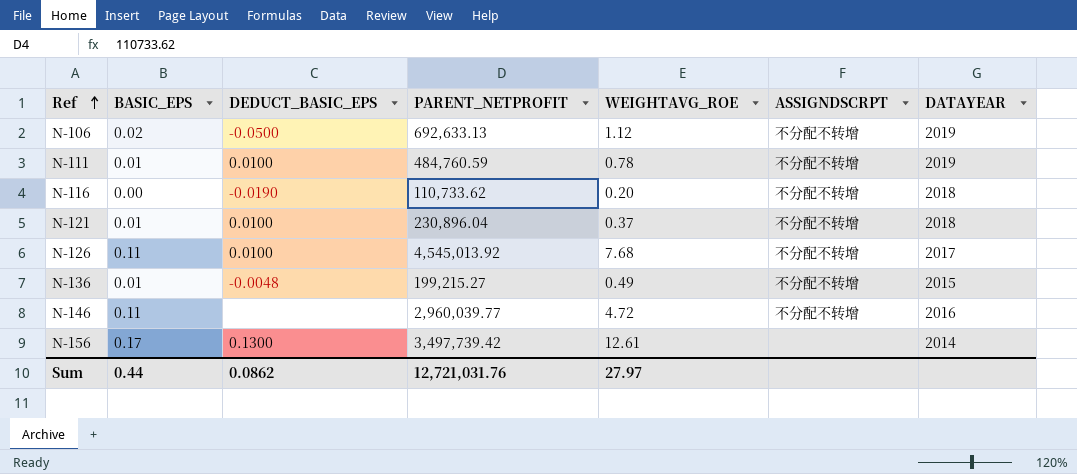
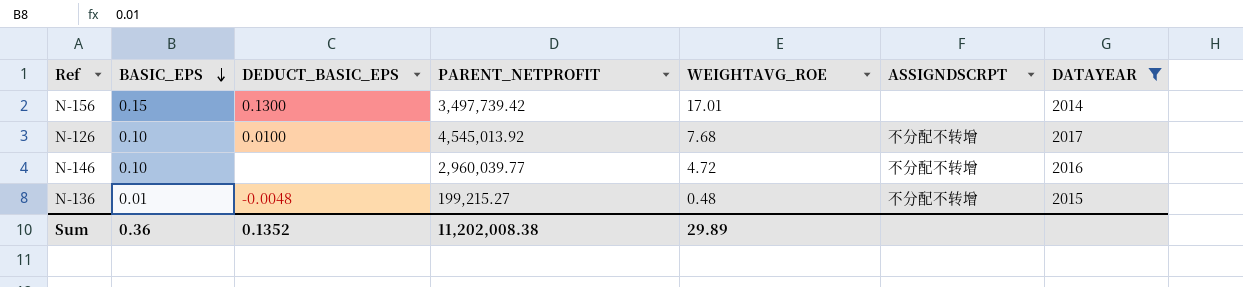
filter: none -> DATAYEAR <= 2017
row order: Ref ascending -> BASIC_EPS descending
N-156 | BASIC_EPS: 0.17 -> 0.15
N-156 | WEIGHTAVG_ROE: 12.61 -> 17.01
N-126 | BASIC_EPS: 0.11 -> 0.10
N-146 | BASIC_EPS: 0.11 -> 0.10
N-136 | WEIGHTAVG_ROE: 0.49 -> 0.48
Sum | BASIC_EPS: 0.44 -> 0.36
Sum | DEDUCT_BASIC_EPS: 0.0862 -> 0.1352
Sum | PARENT_NETPROFIT: 12,721,031.76 -> 11,202,008.38
Sum | WEIGHTAVG_ROE: 27.97 -> 29.89

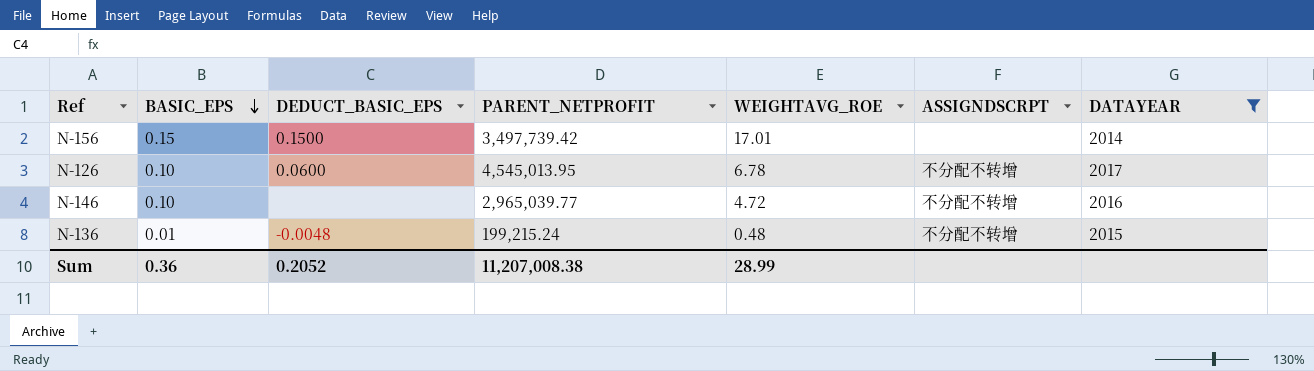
N-156 | DEDUCT_BASIC_EPS: 0.1300 -> 0.1500
N-126 | DEDUCT_BASIC_EPS: 0.0100 -> 0.0600
N-126 | PARENT_NETPROFIT: 4,545,013.92 -> 4,545,013.95
N-126 | WEIGHTAVG_ROE: 7.68 -> 6.78
N-146 | PARENT_NETPROFIT: 2,960,039.77 -> 2,965,039.77
N-136 | PARENT_NETPROFIT: 199,215.27 -> 199,215.24
Sum | DEDUCT_BASIC_EPS: 0.1352 -> 0.2052
Sum | PARENT_NETPROFIT: 11,202,008.38 -> 11,207,008.38
Sum | WEIGHTAVG_ROE: 29.89 -> 28.99

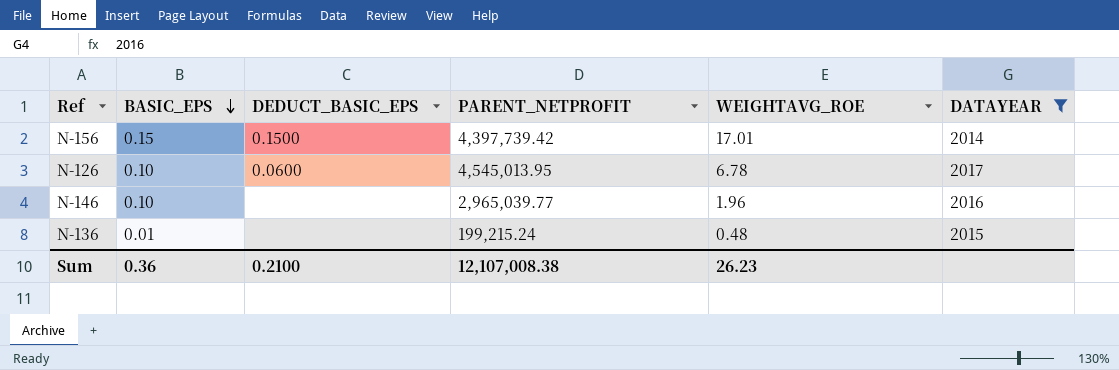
column ASSIGNDSCRPT | position: 6 -> none
N-156 | PARENT_NETPROFIT: 3,497,739.42 -> 4,397,739.42
N-146 | WEIGHTAVG_ROE: 4.72 -> 1.96
N-136 | DEDUCT_BASIC_EPS: -0.0048 -> none
Sum | DEDUCT_BASIC_EPS: 0.2052 -> 0.2100
Sum | PARENT_NETPROFIT: 11,207,008.38 -> 12,107,008.38
Sum | WEIGHTAVG_ROE: 28.99 -> 26.23

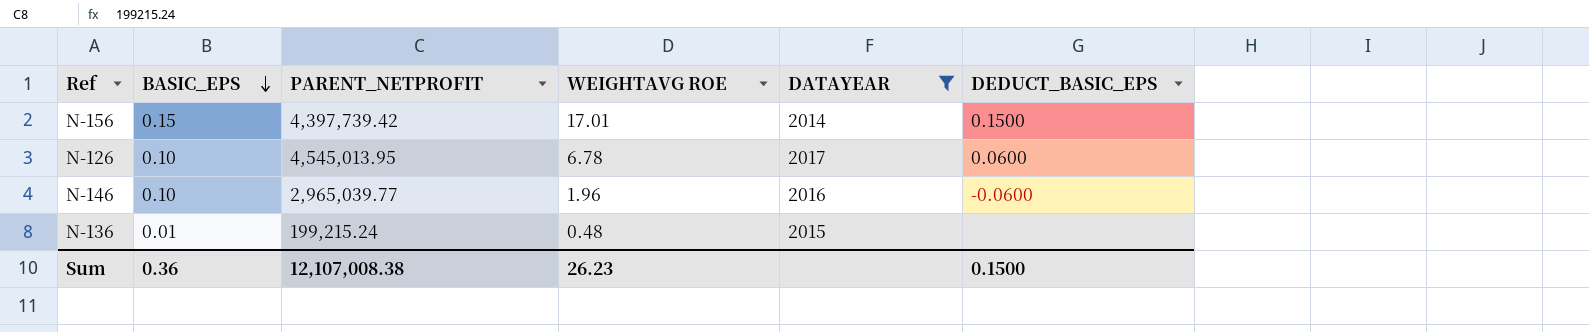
column name: WEIGHTAVG_ROE -> WEIGHTAVG ROE
column DEDUCT_BASIC_EPS | position: 3 -> 6
N-146 | DEDUCT_BASIC_EPS: none -> -0.0600
Sum | DEDUCT_BASIC_EPS: 0.2100 -> 0.1500

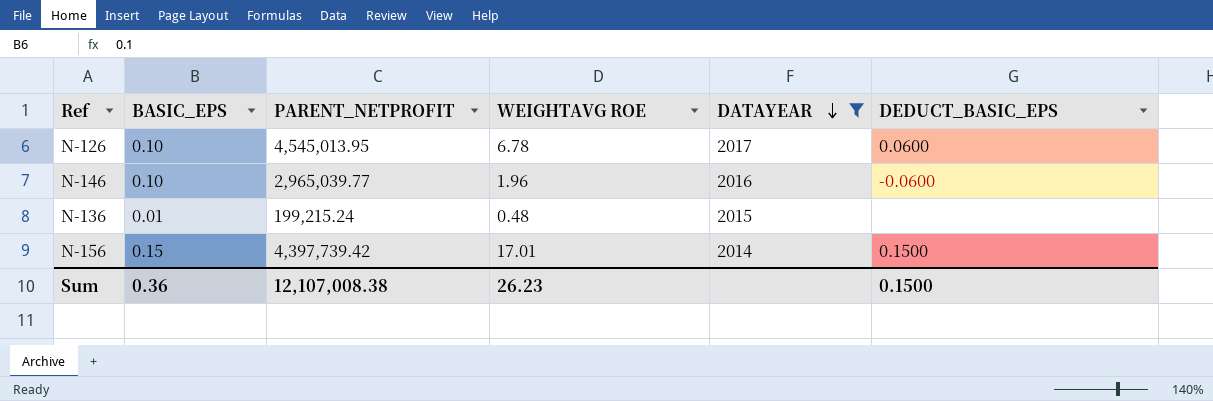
row order: BASIC_EPS descending -> DATAYEAR descending

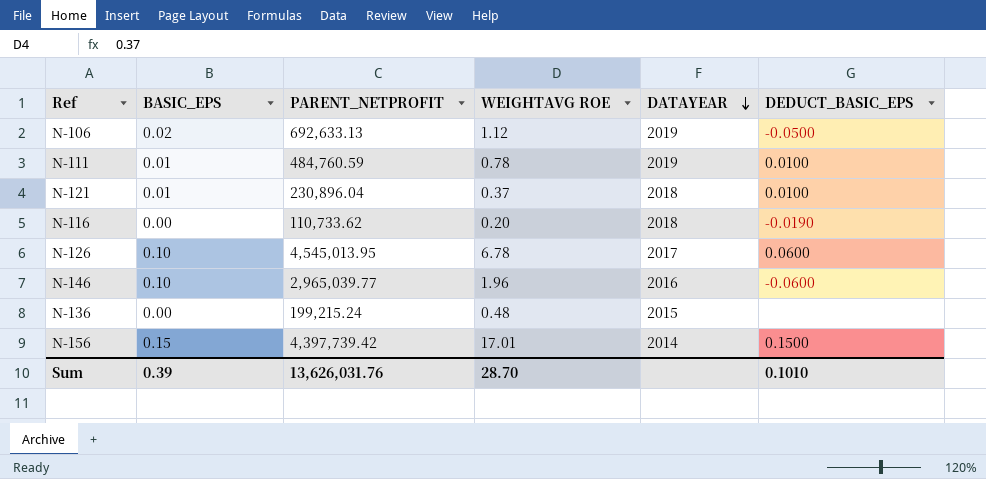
filter: DATAYEAR <= 2017 -> none
N-136 | BASIC_EPS: 0.01 -> 0.00
Sum | BASIC_EPS: 0.36 -> 0.39
Sum | PARENT_NETPROFIT: 12,107,008.38 -> 13,626,031.76
Sum | WEIGHTAVG ROE: 26.23 -> 28.70
Sum | DEDUCT_BASIC_EPS: 0.1500 -> 0.1010

